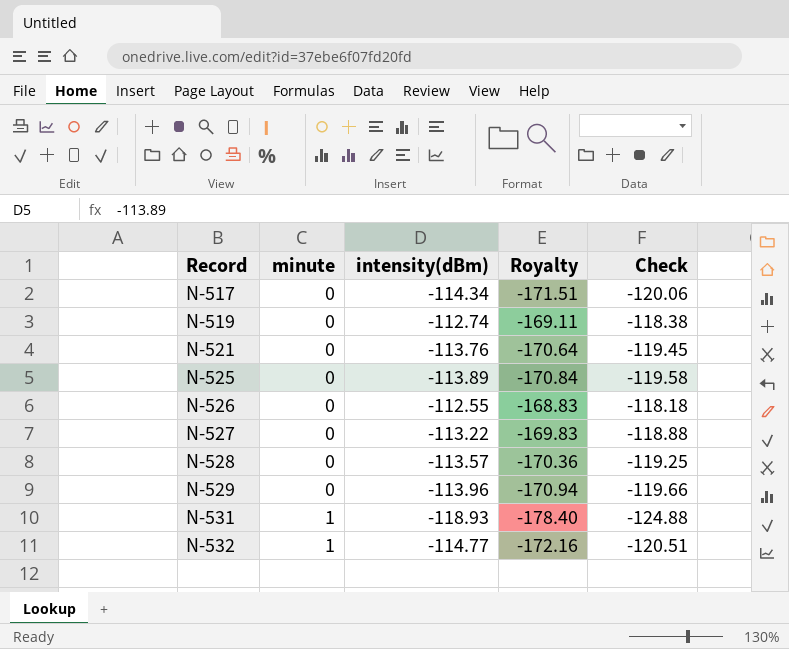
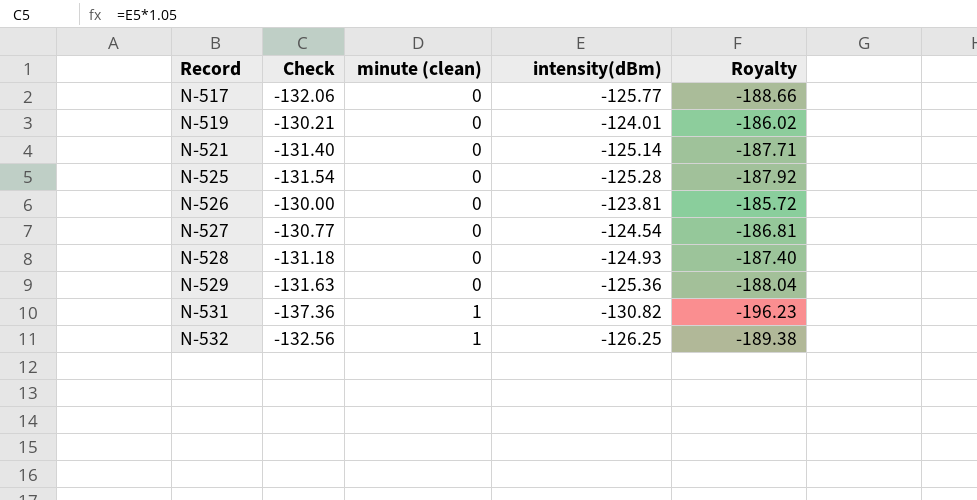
column Check | position: 5 -> 2
column name: minute -> minute (clean)
N-517 | Check: -120.06 -> -132.06
N-517 | intensity(dBm): -114.34 -> -125.77
N-517 | Royalty: -171.51 -> -188.66
N-519 | Check: -118.38 -> -130.21
N-519 | intensity(dBm): -112.74 -> -124.01
N-519 | Royalty: -169.11 -> -186.02
N-521 | Check: -119.45 -> -131.40
N-521 | intensity(dBm): -113.76 -> -125.14
N-521 | Royalty: -170.64 -> -187.71
N-525 | Check: -119.58 -> -131.54
N-525 | intensity(dBm): -113.89 -> -125.28
N-525 | Royalty: -170.84 -> -187.92
N-526 | Check: -118.18 -> -130.00
N-526 | intensity(dBm): -112.55 -> -123.81
N-526 | Royalty: -168.83 -> -185.72
N-527 | Check: -118.88 -> -130.77
N-527 | intensity(dBm): -113.22 -> -124.54
N-527 | Royalty: -169.83 -> -186.81
N-528 | Check: -119.25 -> -131.18
N-528 | intensity(dBm): -113.57 -> -124.93
N-528 | Royalty: -170.36 -> -187.40
N-529 | Check: -119.66 -> -131.63
N-529 | intensity(dBm): -113.96 -> -125.36
N-529 | Royalty: -170.94 -> -188.04
N-531 | Check: -124.88 -> -137.36
N-531 | intensity(dBm): -118.93 -> -130.82
N-531 | Royalty: -178.40 -> -196.23
N-532 | Check: -120.51 -> -132.56
N-532 | intensity(dBm): -114.77 -> -126.25
N-532 | Royalty: -172.16 -> -189.38

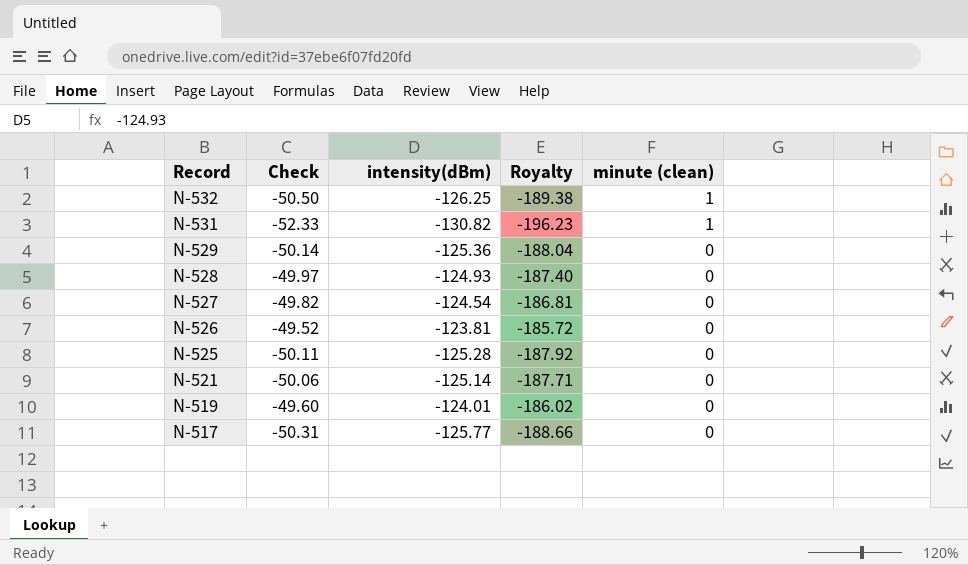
row order: Record ascending -> Record descending
column Check | formula: [intensity(dBm)] * 1.05 -> [intensity(dBm)] * 0.4
column minute (clean) | position: 3 -> 5

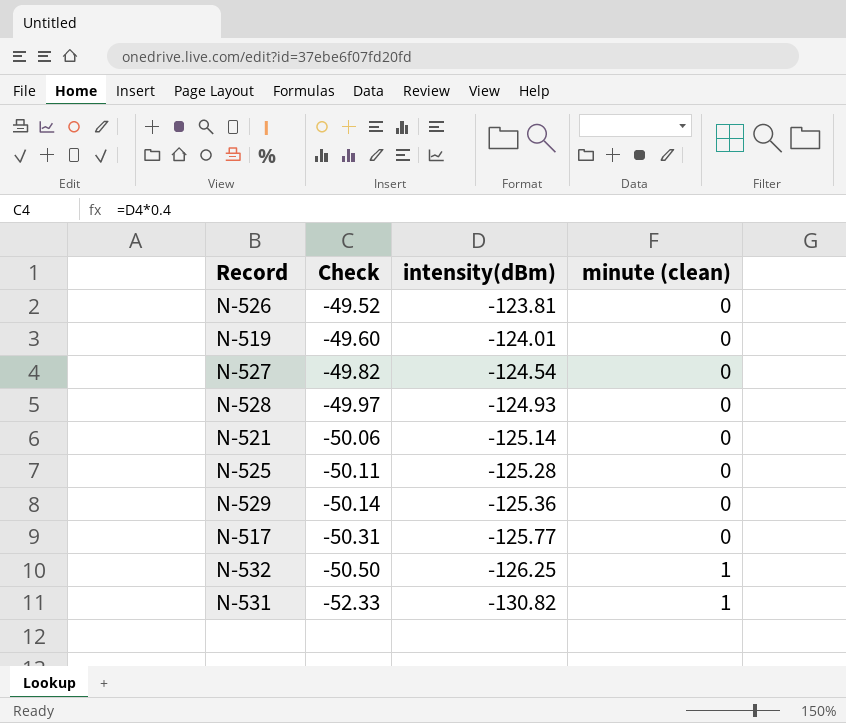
row order: Record descending -> Check descending
column Royalty | formula: [intensity(dBm)] * 1.5 -> none

